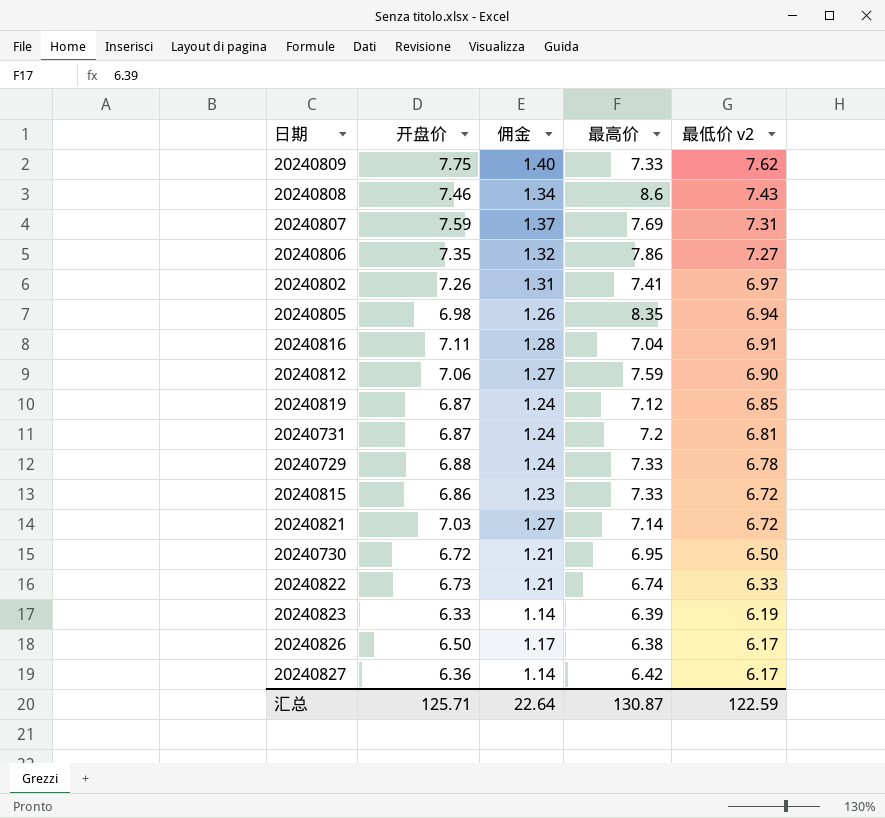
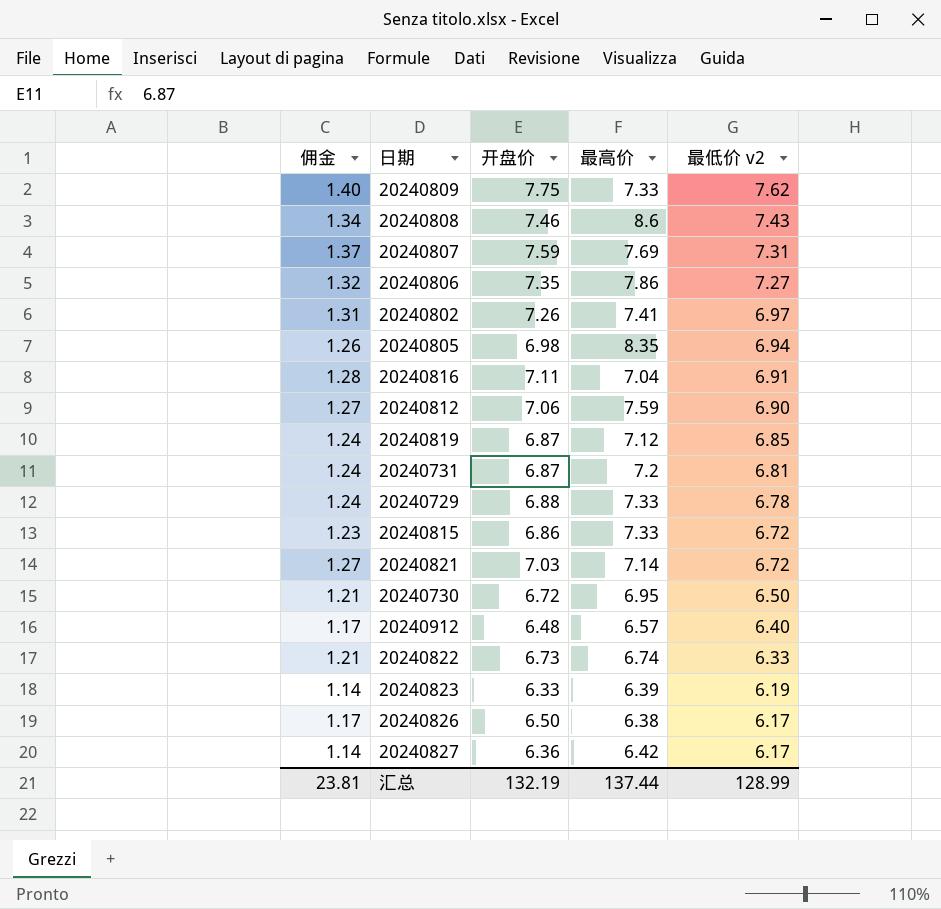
column 佣金 | position: 3 -> 1
row 20240912: none -> 1.17 | 6.48 | 6.57 | 6.40
汇总 | 佣金: 22.64 -> 23.81
汇总 | 开盘价: 125.71 -> 132.19
汇总 | 最高价: 130.87 -> 137.44
汇总 | 最低价 v2: 122.59 -> 128.99

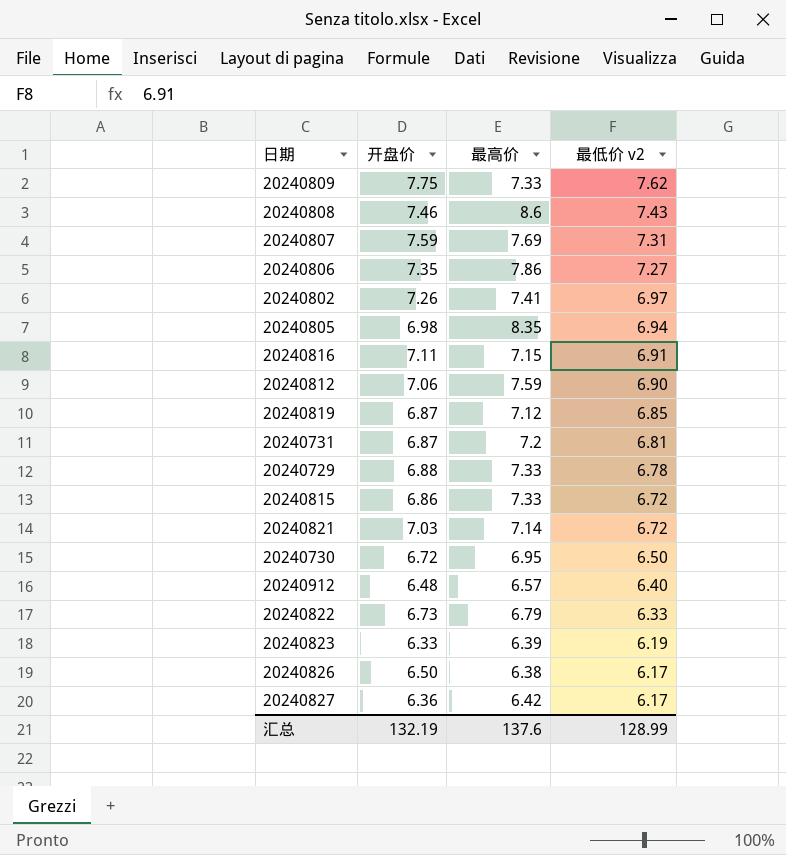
column 佣金 | formula: [开盘价] * 0.18 -> none
20240816 | 最高价: 7.04 -> 7.15
20240822 | 最高价: 6.74 -> 6.79
汇总 | 最高价: 137.44 -> 137.6

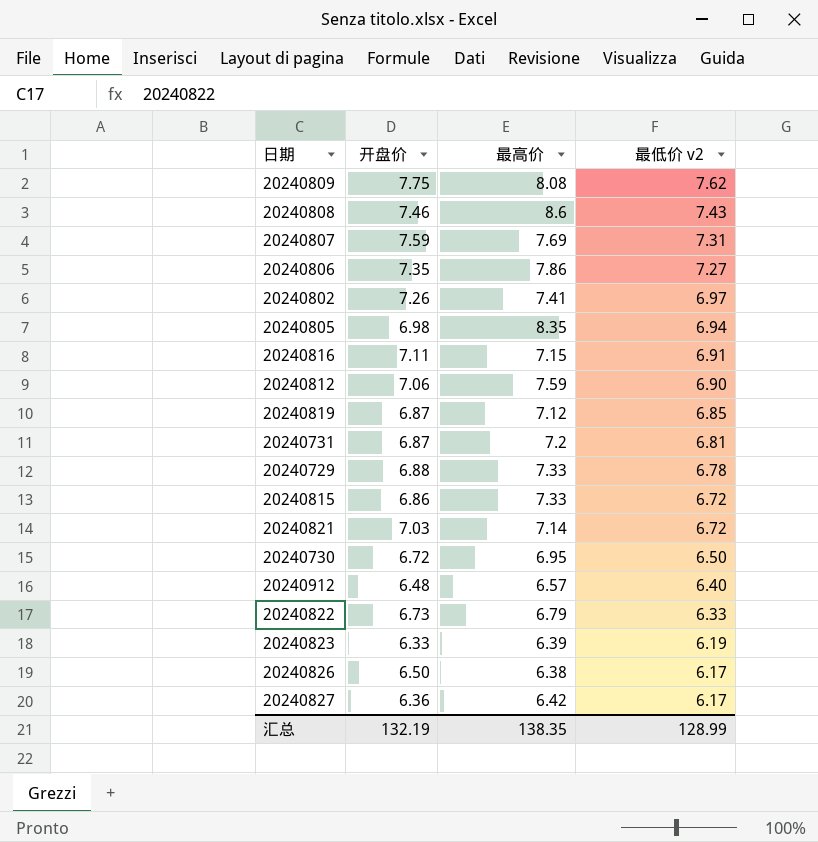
20240809 | 最高价: 7.33 -> 8.08
汇总 | 最高价: 137.6 -> 138.35

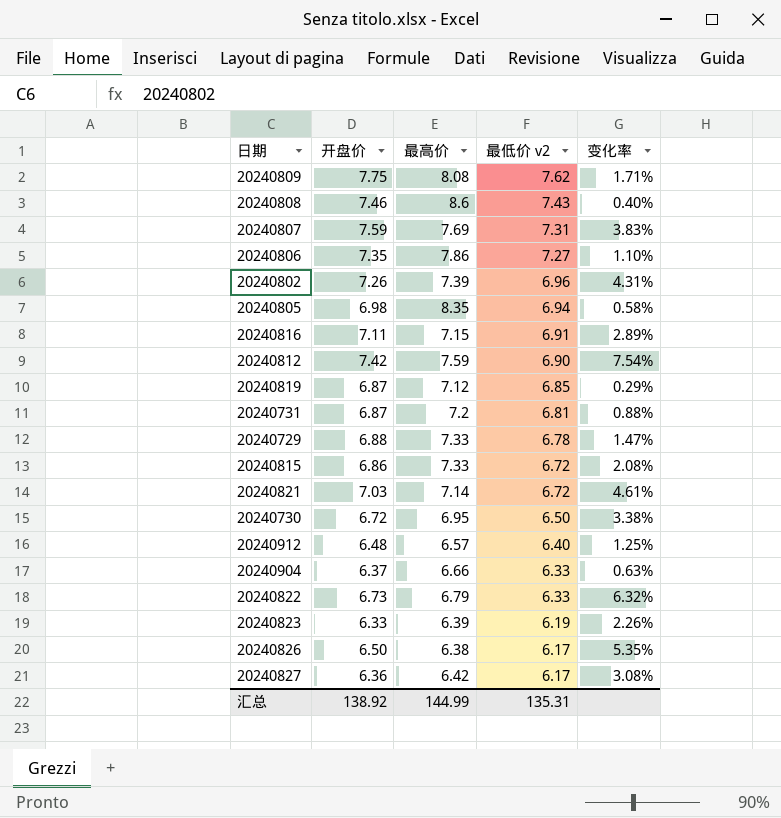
column 变化率 | formula: none -> ([开盘价] - [最低价 v2]) / [最低价 v2]
20240802 | 最高价: 7.41 -> 7.39
20240802 | 最低价 v2: 6.97 -> 6.96
20240812 | 开盘价: 7.06 -> 7.42
row 20240904: none -> 6.37 | 6.66 | 6.33 | 0.63%
汇总 | 开盘价: 132.19 -> 138.92
汇总 | 最高价: 138.35 -> 144.99
汇总 | 最低价 v2: 128.99 -> 135.31

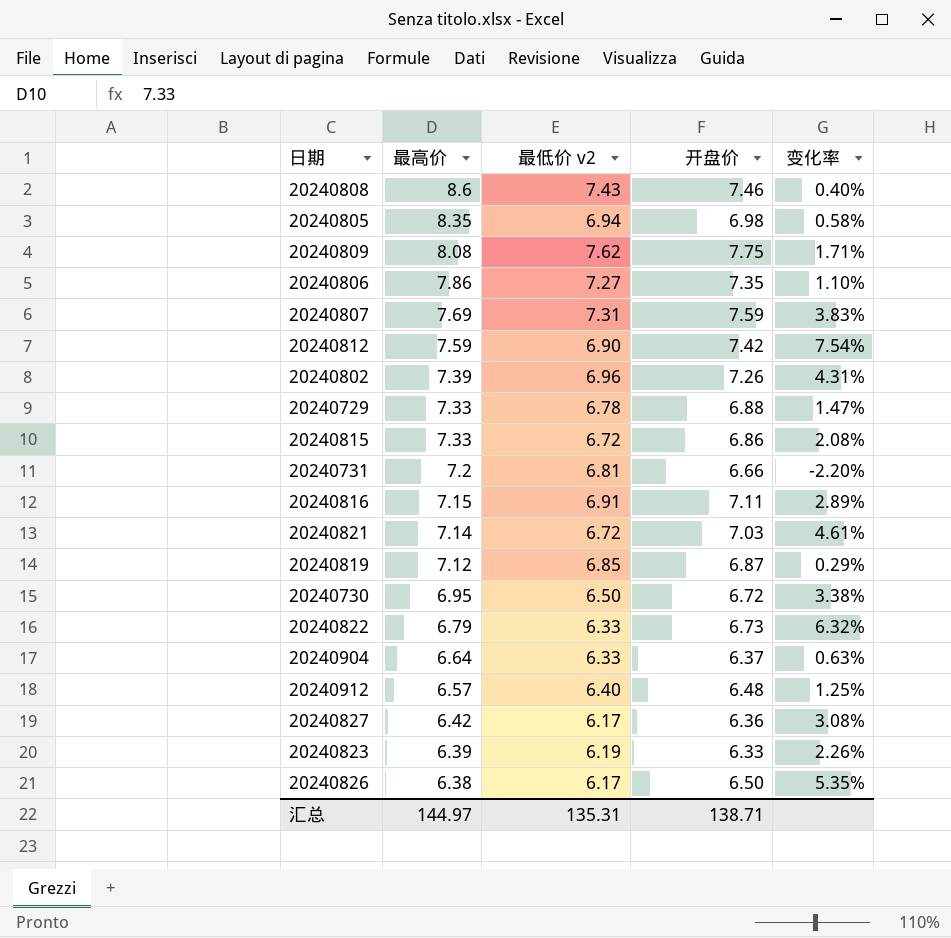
row order: 最低价 v2 descending -> 最高价 descending
column 开盘价 | position: 2 -> 4
20240731 | 开盘价: 6.87 -> 6.66
20240731 | 变化率: 0.88% -> -2.20%
20240904 | 最高价: 6.66 -> 6.64
汇总 | 最高价: 144.99 -> 144.97
汇总 | 开盘价: 138.92 -> 138.71

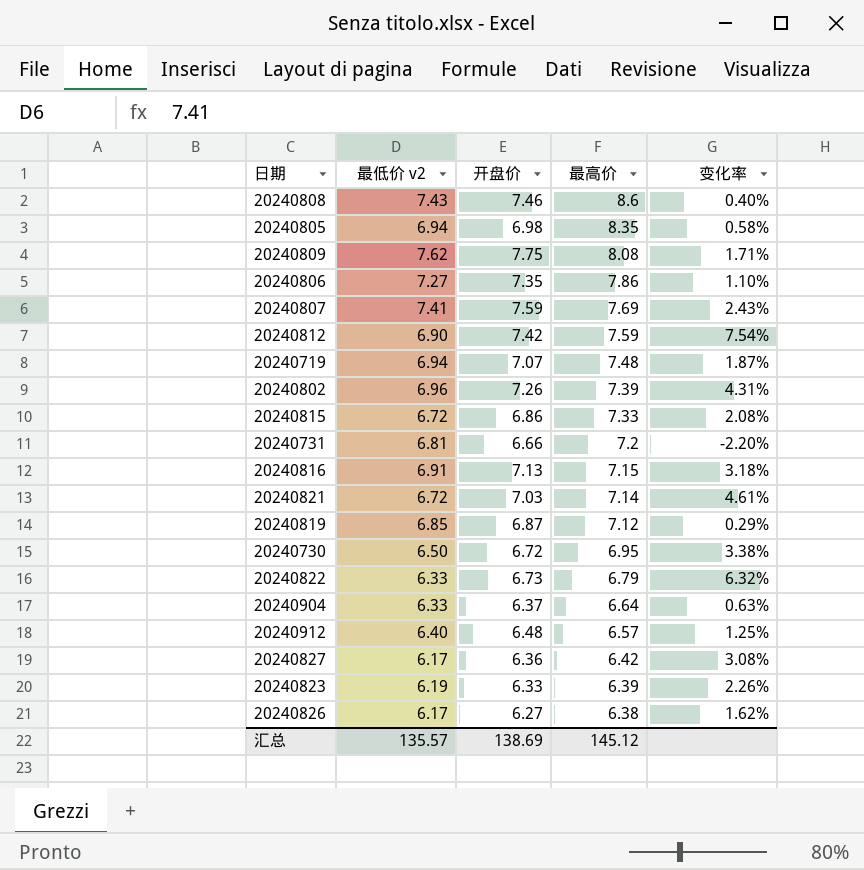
column 最高价 | position: 2 -> 4
row 20240729: 7.33 | 6.78 | 6.88 | 1.47% -> none
20240807 | 最低价 v2: 7.31 -> 7.41
20240807 | 变化率: 3.83% -> 2.43%
row 20240719: none -> 6.94 | 7.07 | 7.48 | 1.87%
20240816 | 开盘价: 7.11 -> 7.13
20240816 | 变化率: 2.89% -> 3.18%
20240826 | 开盘价: 6.50 -> 6.27
20240826 | 变化率: 5.35% -> 1.62%
汇总 | 最低价 v2: 135.31 -> 135.57
汇总 | 开盘价: 138.71 -> 138.69
汇总 | 最高价: 144.97 -> 145.12

